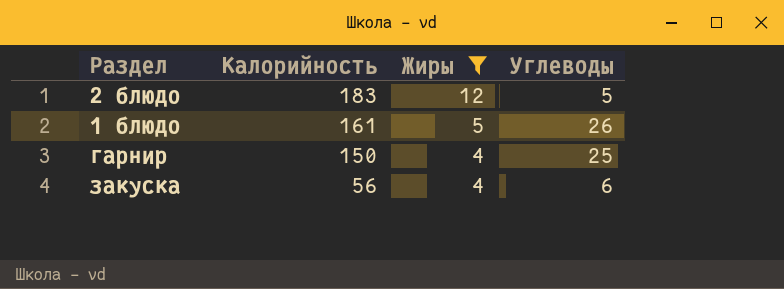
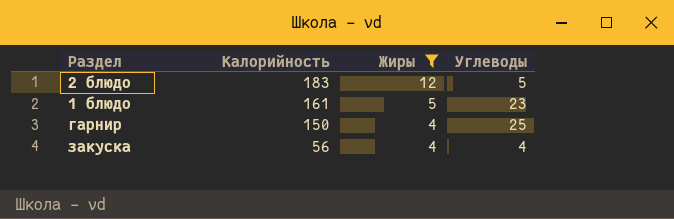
1 блюдо | Углеводы: 26 -> 23
закуска | Углеводы: 6 -> 4

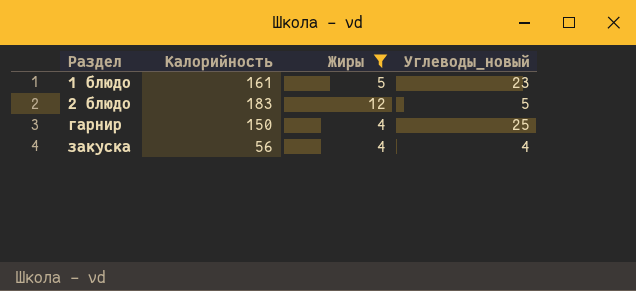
row order: Калорийность descending -> Раздел ascending
column name: Углеводы -> Углеводы_новый

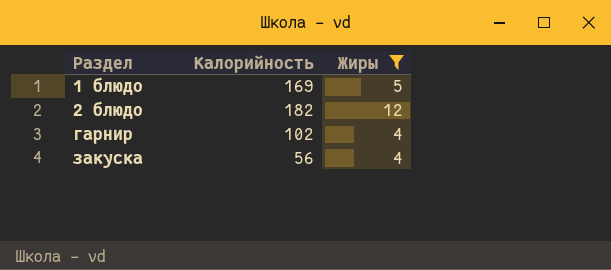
column Углеводы_новый | position: 4 -> none
1 блюдо | Калорийность: 161 -> 169
2 блюдо | Калорийность: 183 -> 182
гарнир | Калорийность: 150 -> 102

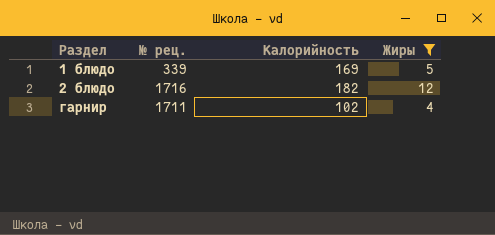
column № рец. | position: none -> 2
row закуска: 56 | 4 -> none

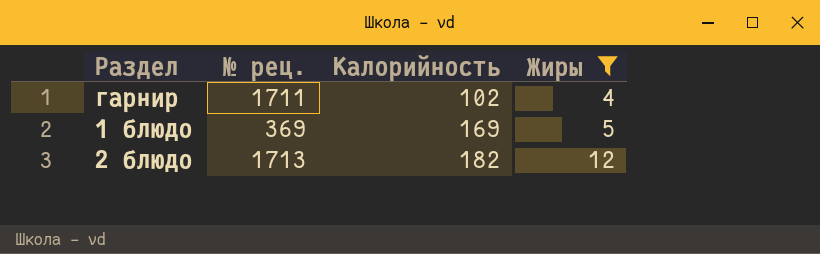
row order: Раздел ascending -> Калорийность ascending
1 блюдо | № рец.: 339 -> 369
2 блюдо | № рец.: 1716 -> 1713

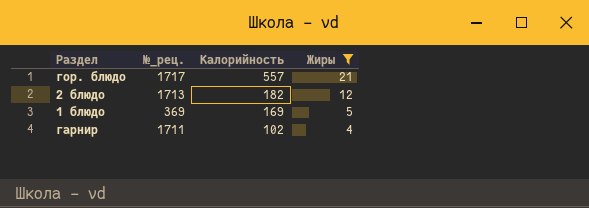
row order: Калорийность ascending -> Калорийность descending
column name: № рец. -> №_рец.
row гор. блюдо: none -> 1717 | 557 | 21

